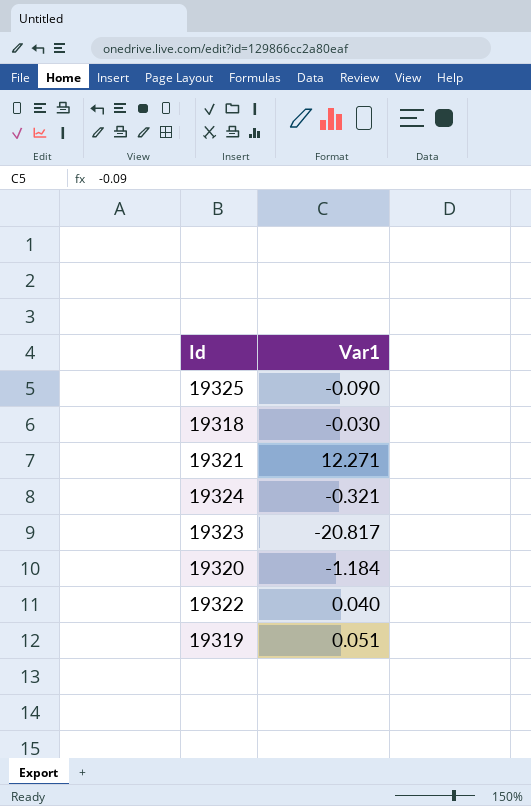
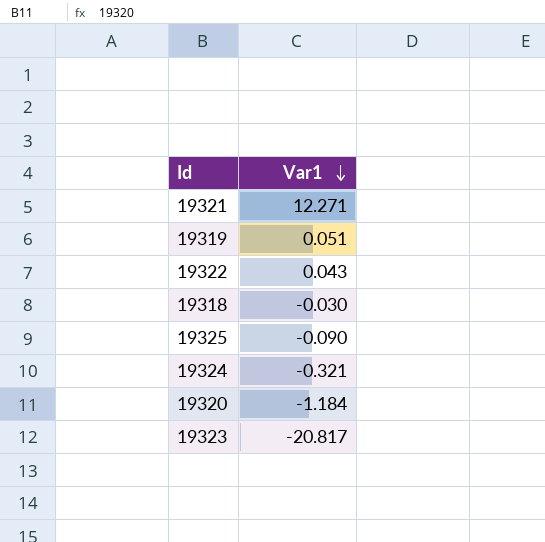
row order: none -> Var1 descending
19322 | Var1: 0.040 -> 0.043

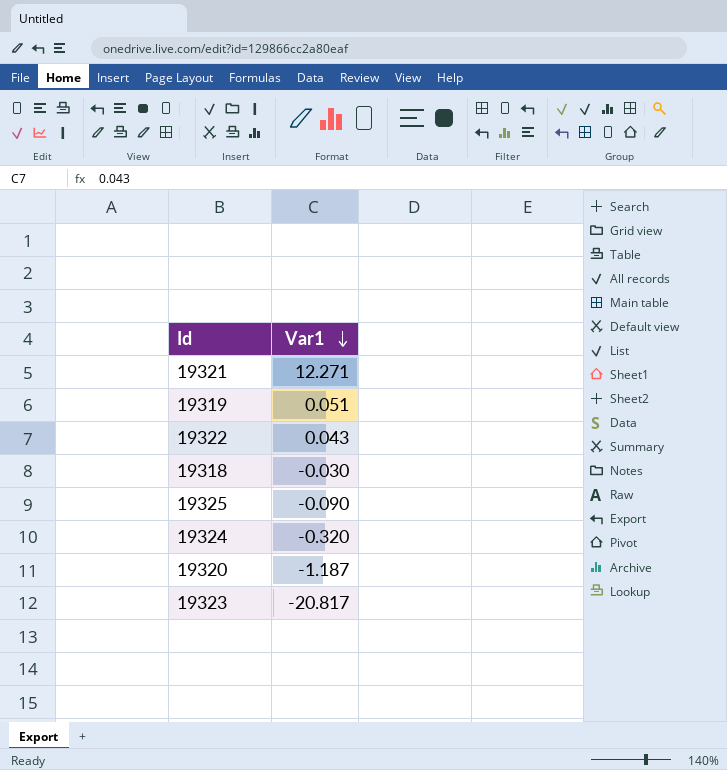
19324 | Var1: -0.321 -> -0.320
19320 | Var1: -1.184 -> -1.187

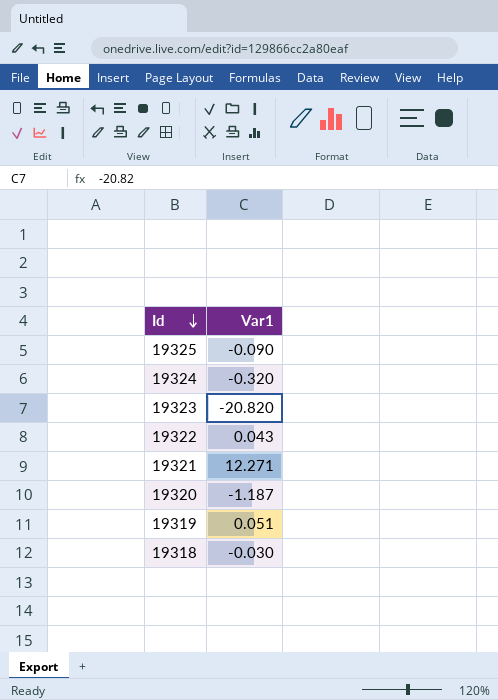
row order: Var1 descending -> Id descending
19323 | Var1: -20.817 -> -20.820

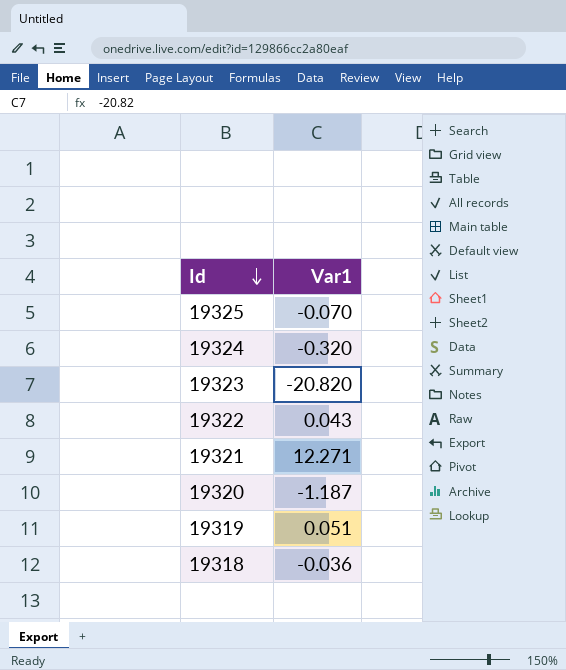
19325 | Var1: -0.090 -> -0.070
19318 | Var1: -0.030 -> -0.036

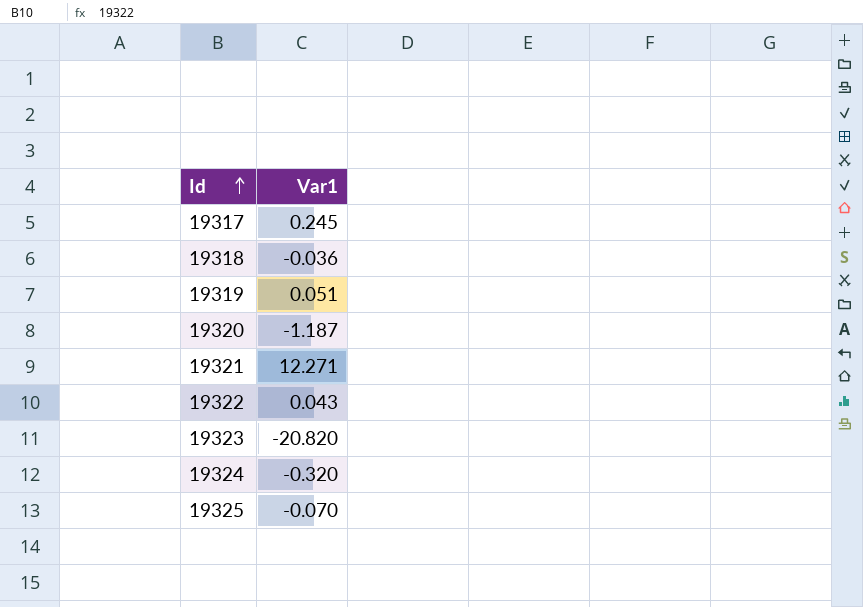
row order: Id descending -> Id ascending
row 19317: none -> 0.245

